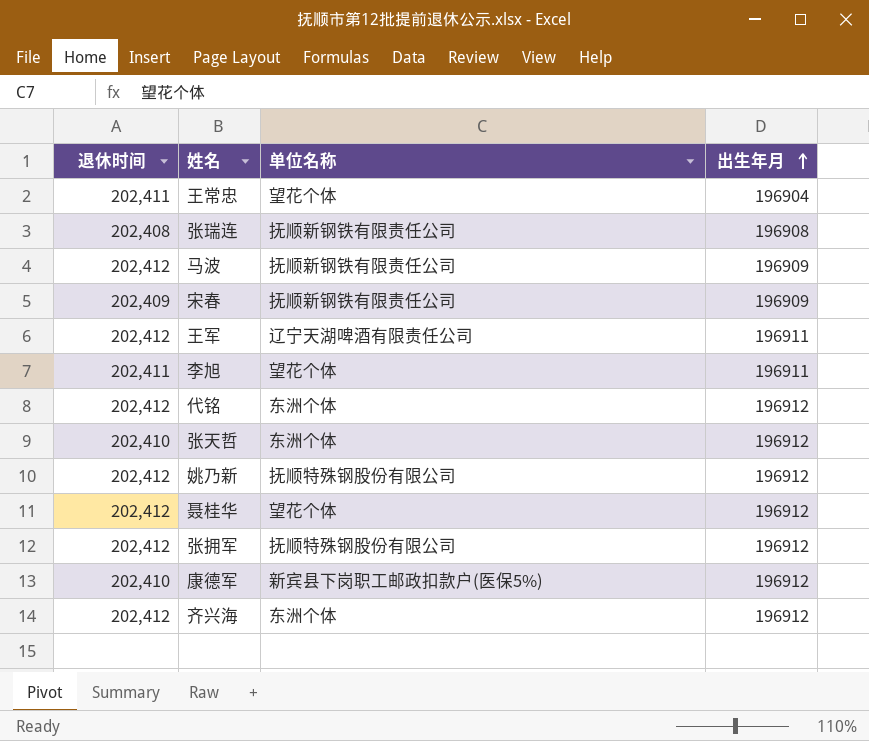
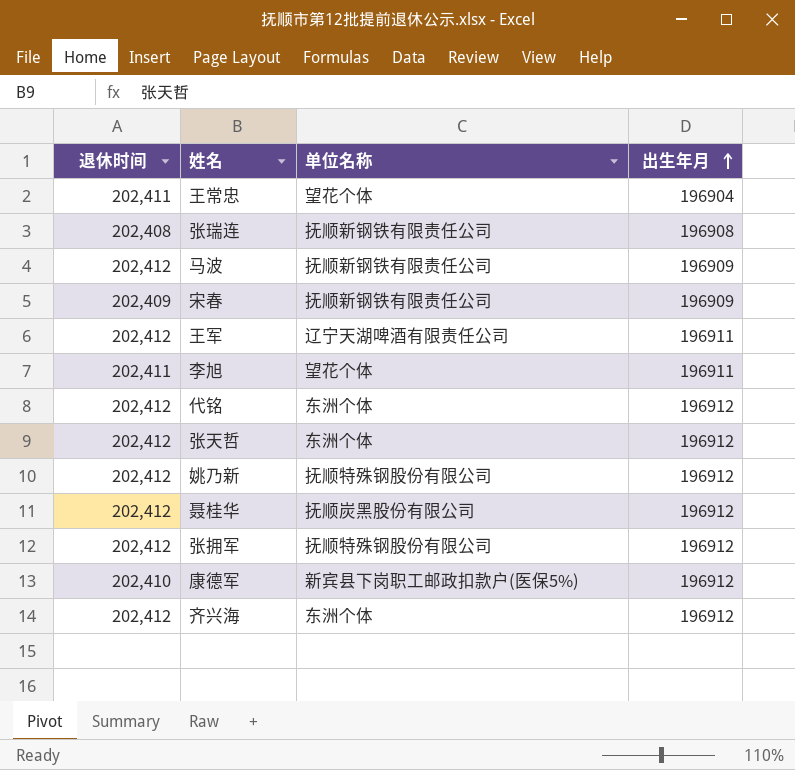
张天哲 | 退休时间: 202,410 -> 202,412
聂桂华 | 单位名称: 望花个体 -> 抚顺炭黑股份有限公司

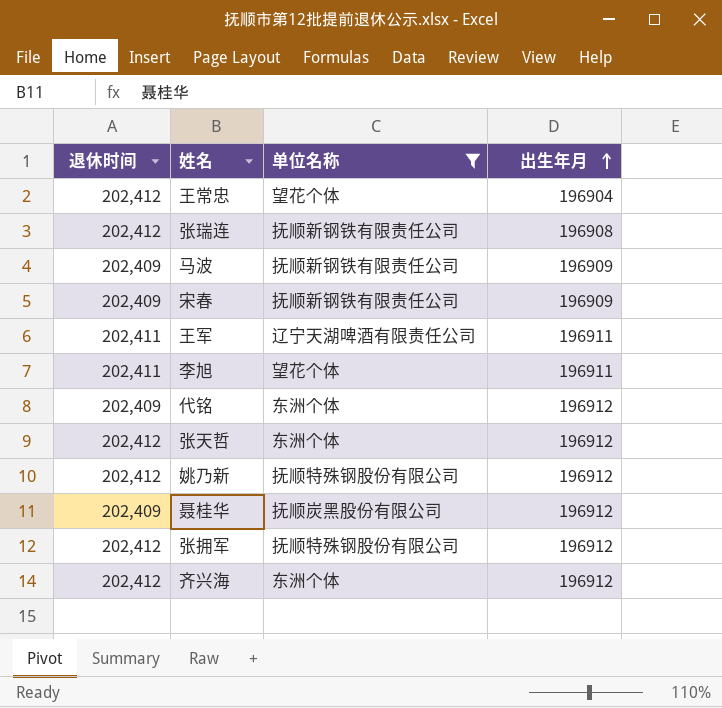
filter: none -> 单位名称 != 新宾县下岗职工邮政扣款户(医保5%)
王常忠 | 退休时间: 202,411 -> 202,412
张瑞连 | 退休时间: 202,408 -> 202,412
马波 | 退休时间: 202,412 -> 202,409
王军 | 退休时间: 202,412 -> 202,411
代铭 | 退休时间: 202,412 -> 202,409
聂桂华 | 退休时间: 202,412 -> 202,409

